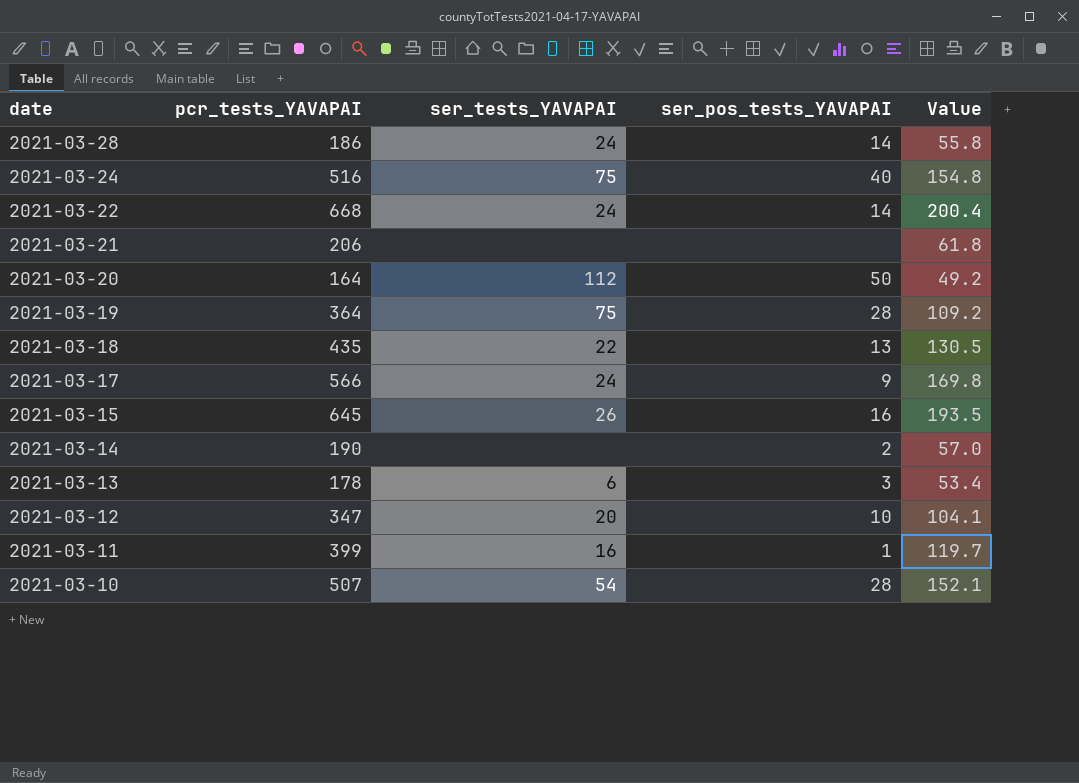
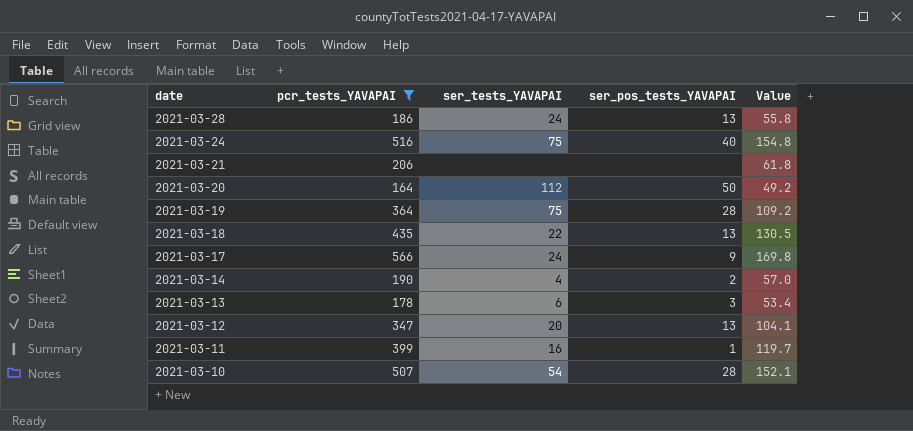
filter: none -> pcr_tests_YAVAPAI <= 566
2021-03-28 | ser_pos_tests_YAVAPAI: 14 -> 13
2021-03-14 | ser_tests_YAVAPAI: none -> 4
2021-03-12 | ser_pos_tests_YAVAPAI: 10 -> 13

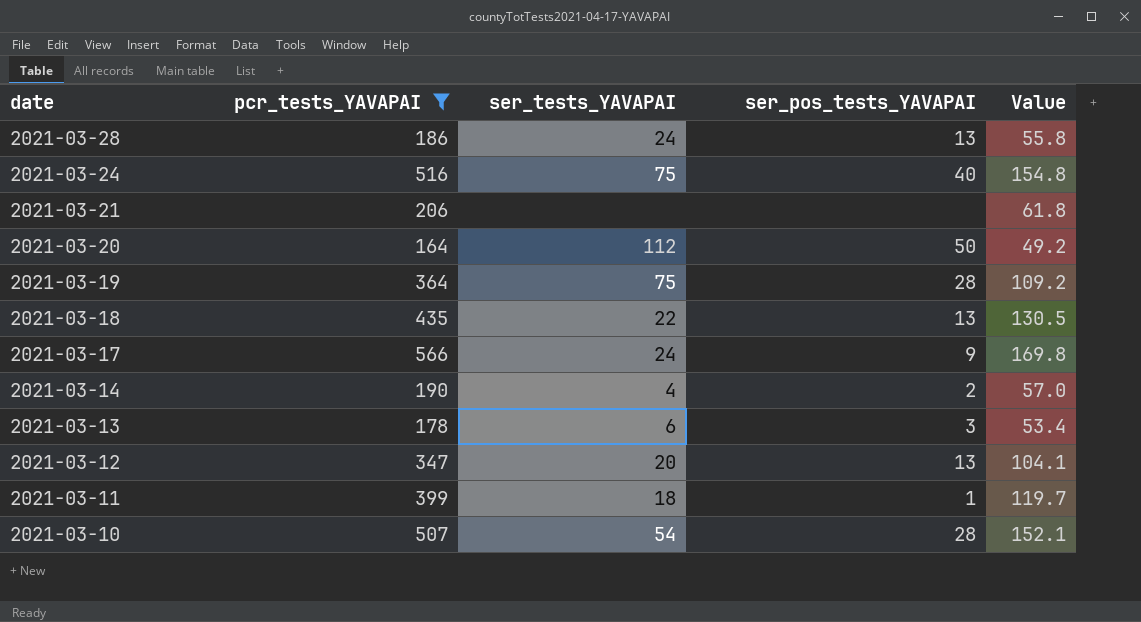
2021-03-11 | ser_tests_YAVAPAI: 16 -> 18

